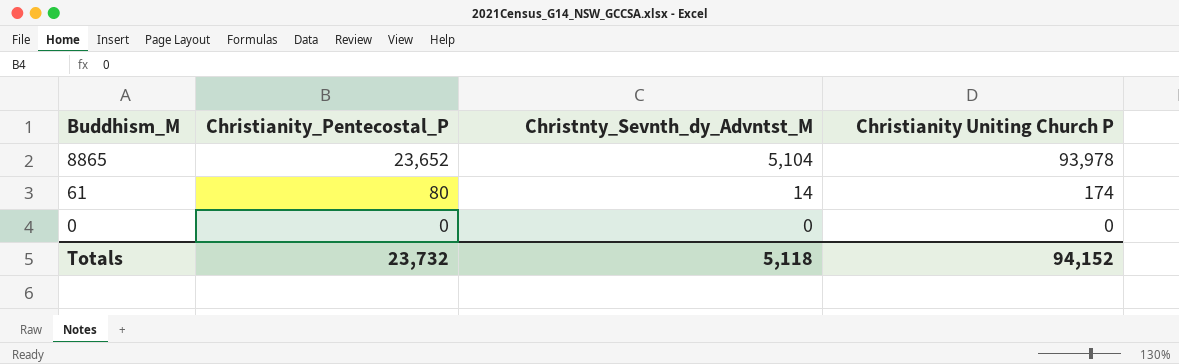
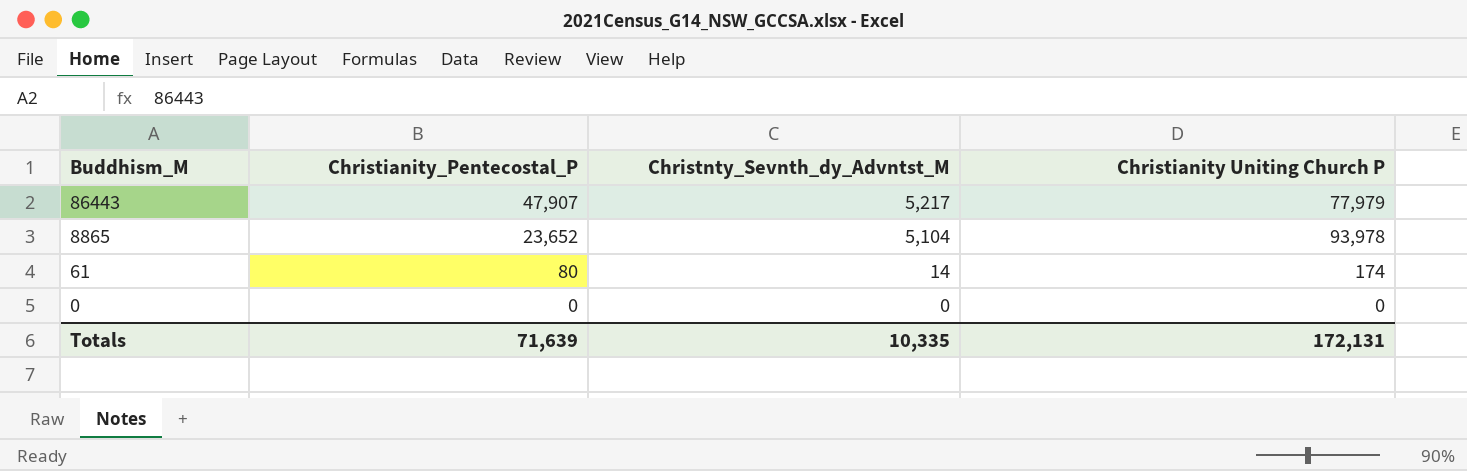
row 86443: none -> 47,907 | 5,217 | 77,979
Totals | Christianity_Pentecostal_P: 23,732 -> 71,639
Totals | Christnty_Sevnth_dy_Advntst_M: 5,118 -> 10,335
Totals | Christianity Uniting Church P: 94,152 -> 172,131

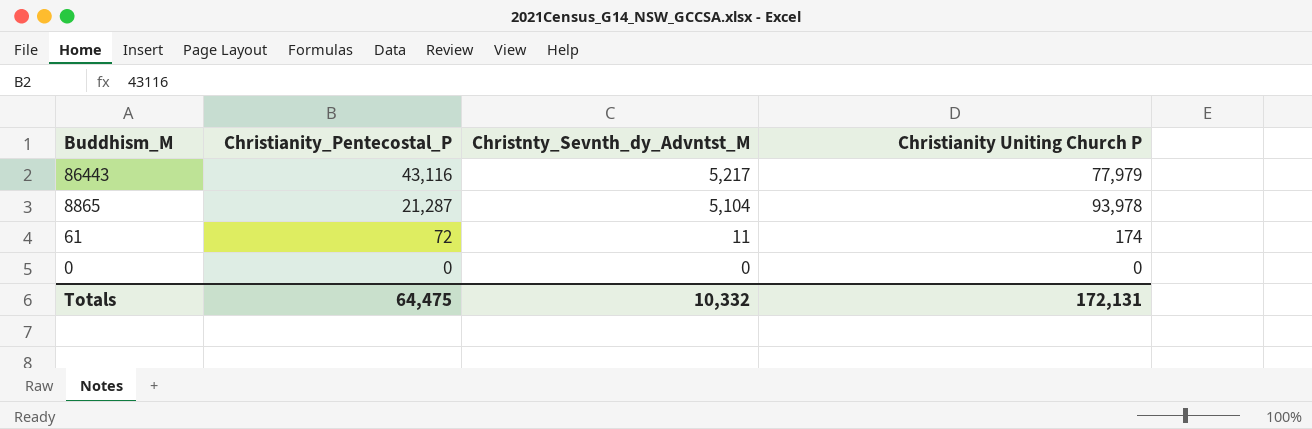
86443 | Christianity_Pentecostal_P: 47,907 -> 43,116
8865 | Christianity_Pentecostal_P: 23,652 -> 21,287
61 | Christianity_Pentecostal_P: 80 -> 72
61 | Christnty_Sevnth_dy_Advntst_M: 14 -> 11
Totals | Christianity_Pentecostal_P: 71,639 -> 64,475
Totals | Christnty_Sevnth_dy_Advntst_M: 10,335 -> 10,332

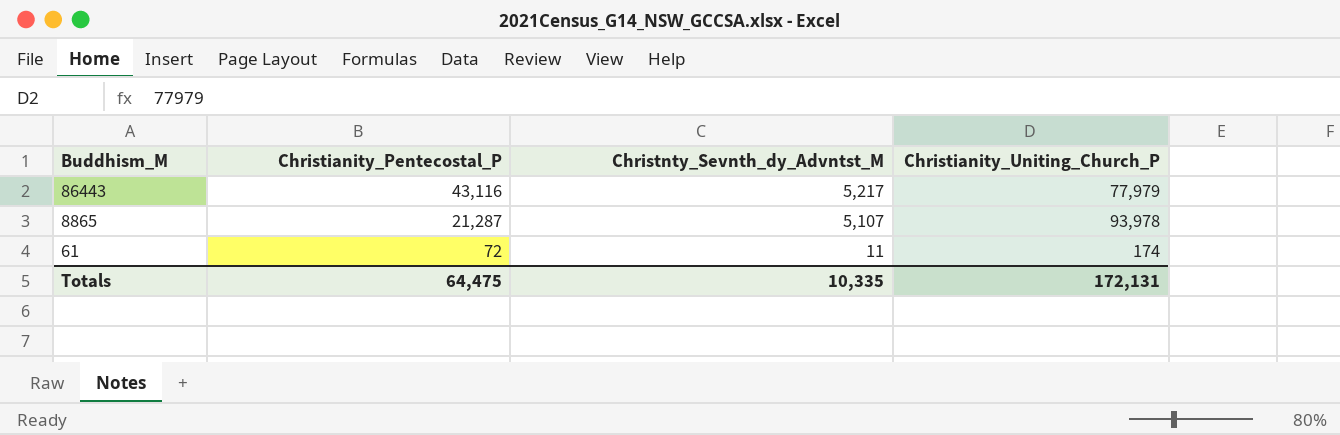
column name: Christianity Uniting Church P -> Christianity_Uniting_Church_P
row 0: 0 | 0 | 0 -> none
8865 | Christnty_Sevnth_dy_Advntst_M: 5,104 -> 5,107
Totals | Christnty_Sevnth_dy_Advntst_M: 10,332 -> 10,335

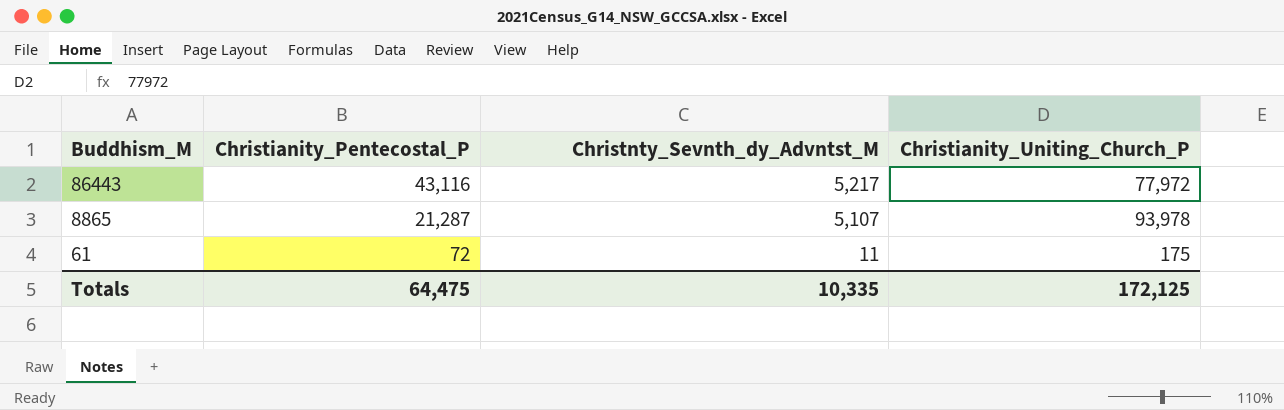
86443 | Christianity_Uniting_Church_P: 77,979 -> 77,972
61 | Christianity_Uniting_Church_P: 174 -> 175
Totals | Christianity_Uniting_Church_P: 172,131 -> 172,125

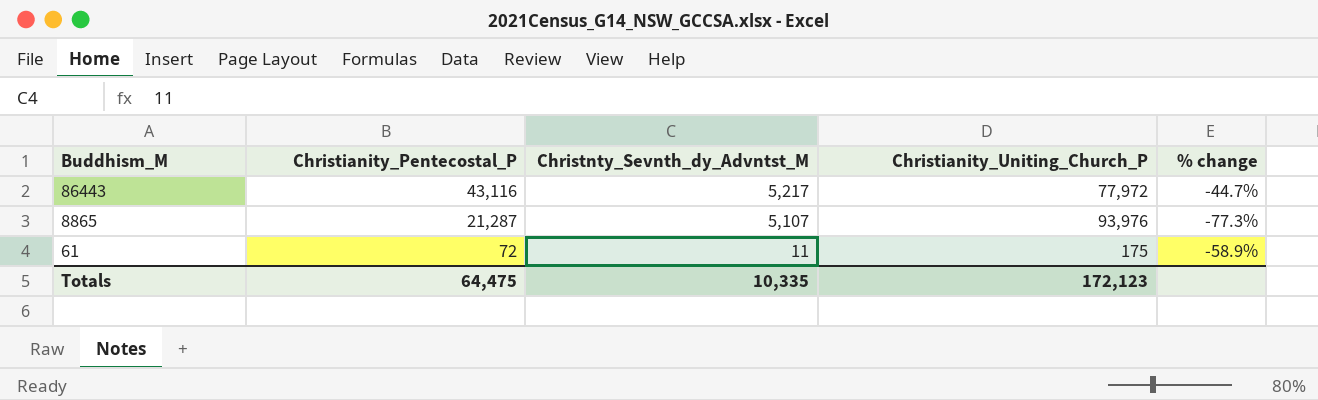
column % change | formula: none -> ([Christianity_Pentecostal_P] - [Christianity_Uniting_Church_P]) / [Christianity_Uniting_Church_P]
8865 | Christianity_Uniting_Church_P: 93,978 -> 93,976
Totals | Christianity_Uniting_Church_P: 172,125 -> 172,123

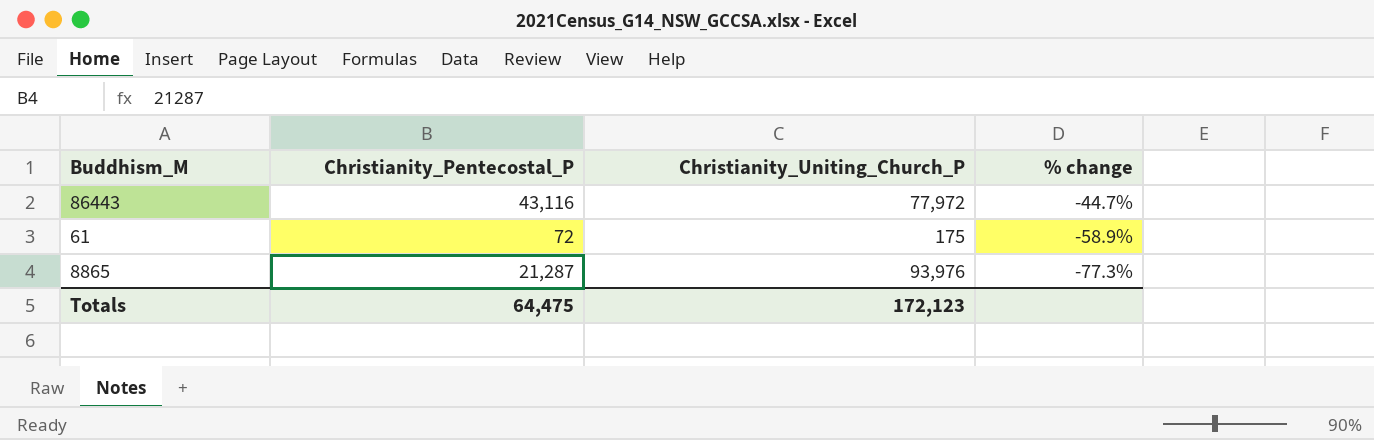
row order: Buddhism_M descending -> % change descending
column Christnty_Sevnth_dy_Advntst_M | position: 3 -> none

